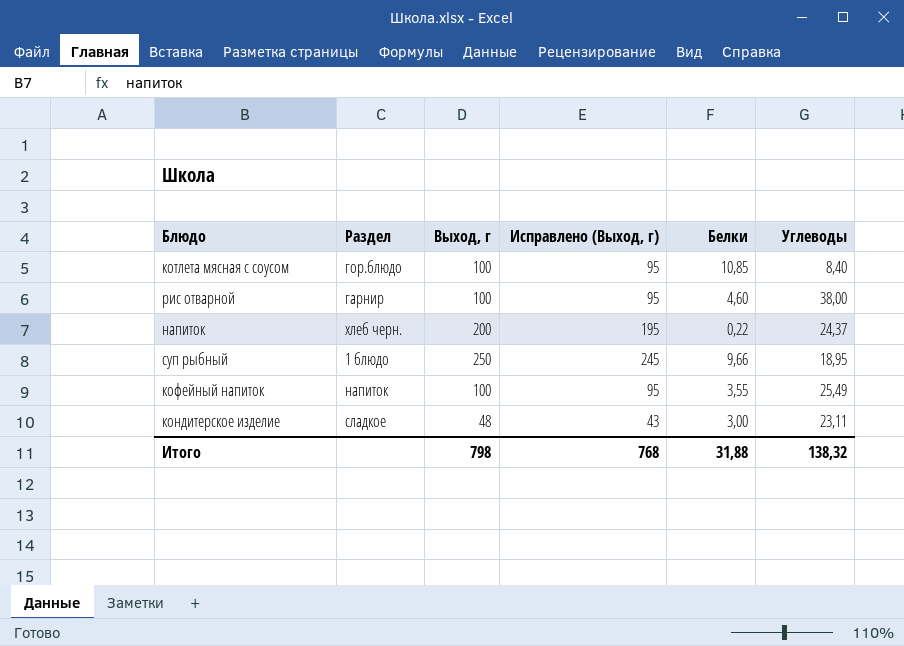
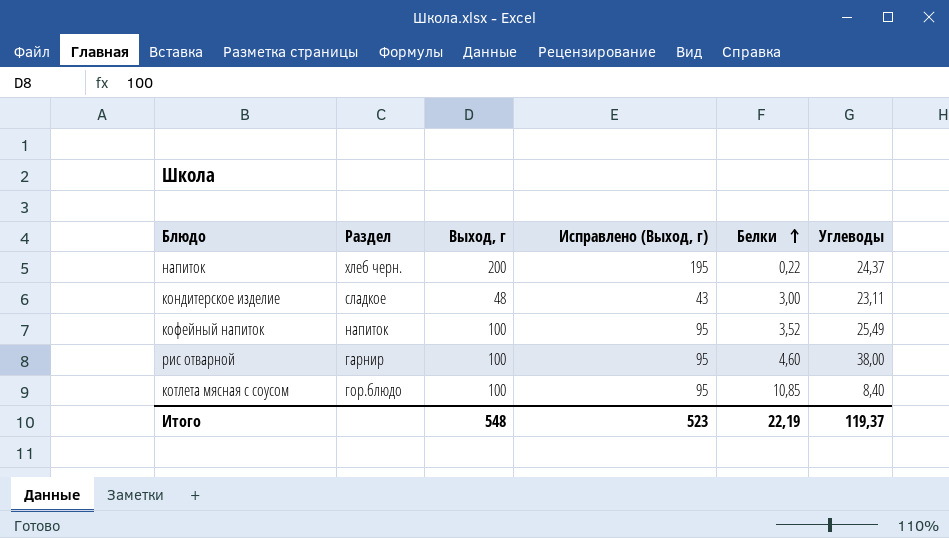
row order: none -> Белки ascending
row суп рыбный: 1 блюдо | 250 | 245 | 9,66 | 18,95 -> none
кофейный напиток | Белки: 3,55 -> 3,52
Итого | Выход, г: 798 -> 548
Итого | Исправлено (Выход, г): 768 -> 523
Итого | Белки: 31,88 -> 22,19
Итого | Углеводы: 138,32 -> 119,37

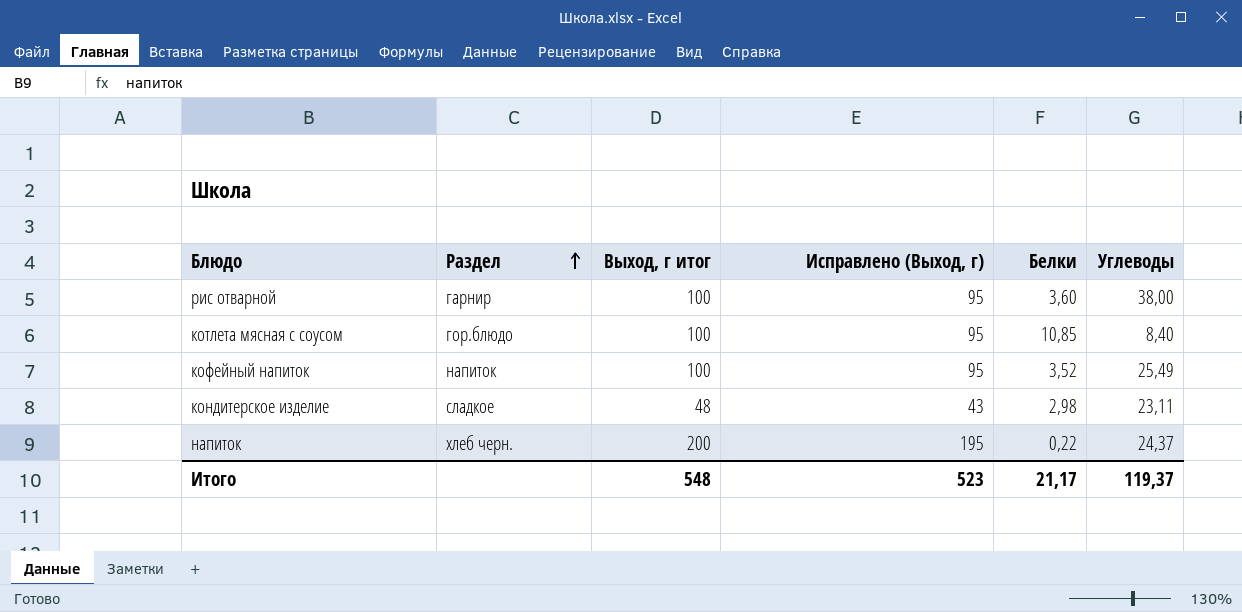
row order: Белки ascending -> Раздел ascending
column name: Выход, г -> Выход, г итог
рис отварной | Белки: 4,60 -> 3,60
кондитерское изделие | Белки: 3,00 -> 2,98
Итого | Белки: 22,19 -> 21,17

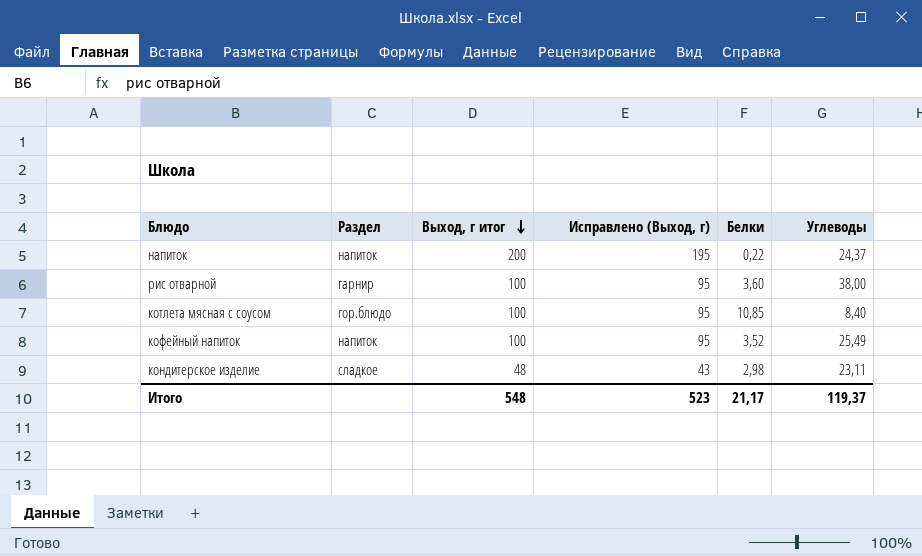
row order: Раздел ascending -> Выход, г итог descending
напиток | Раздел: хлеб черн. -> напиток

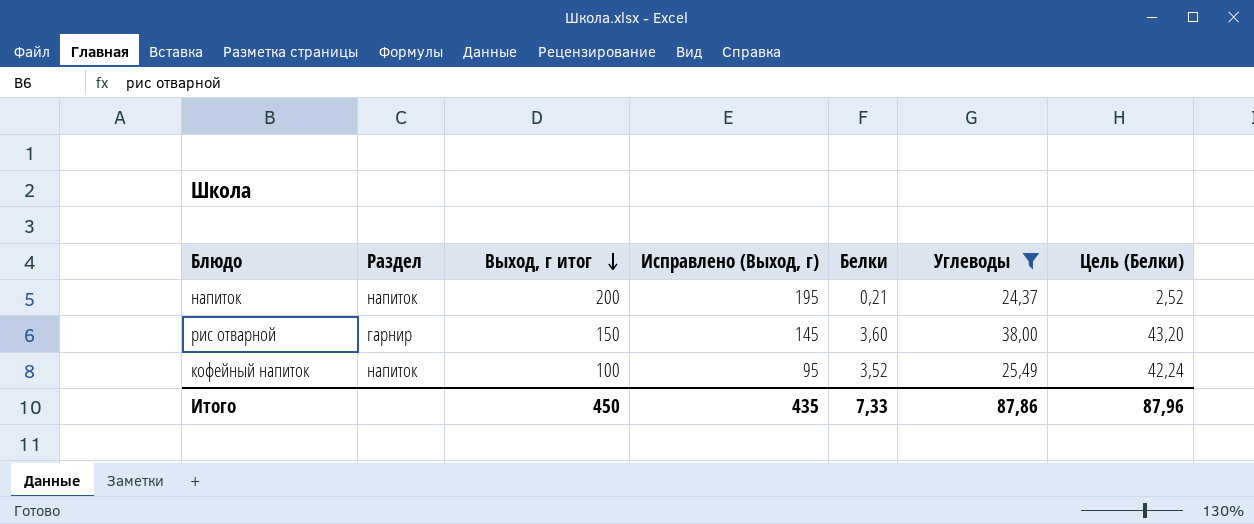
filter: none -> Углеводы >= 24,37
column Цель (Белки) | formula: none -> [Белки] * 12
напиток | Белки: 0,22 -> 0,21
рис отварной | Выход, г итог: 100 -> 150
рис отварной | Исправлено (Выход, г): 95 -> 145
Итого | Выход, г итог: 548 -> 450
Итого | Исправлено (Выход, г): 523 -> 435
Итого | Белки: 21,17 -> 7,33
Итого | Углеводы: 119,37 -> 87,86

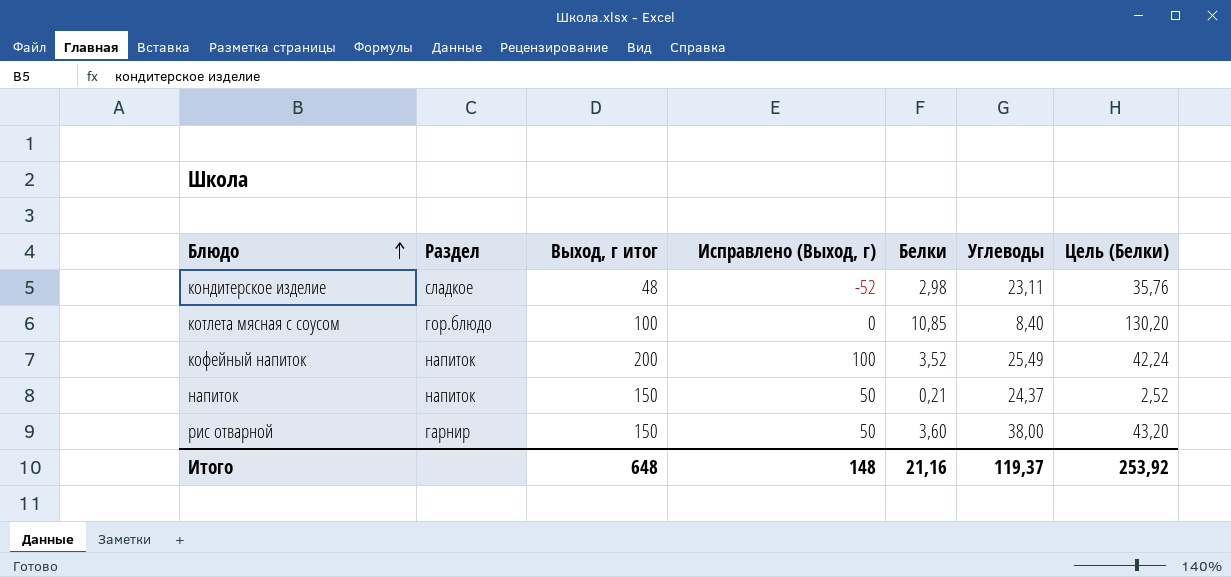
filter: Углеводы >= 24,37 -> none
row order: Выход, г итог descending -> Блюдо ascending
column Исправлено (Выход, г) | formula: [Выход, г итог] - 5 -> [Выход, г итог] - 100
кофейный напиток | Выход, г итог: 100 -> 200
напиток | Выход, г итог: 200 -> 150
Итого | Выход, г итог: 450 -> 648
Итого | Исправлено (Выход, г): 435 -> 148
Итого | Белки: 7,33 -> 21,16
Итого | Углеводы: 87,86 -> 119,37
Итого | Цель (Белки): 87,96 -> 253,92

